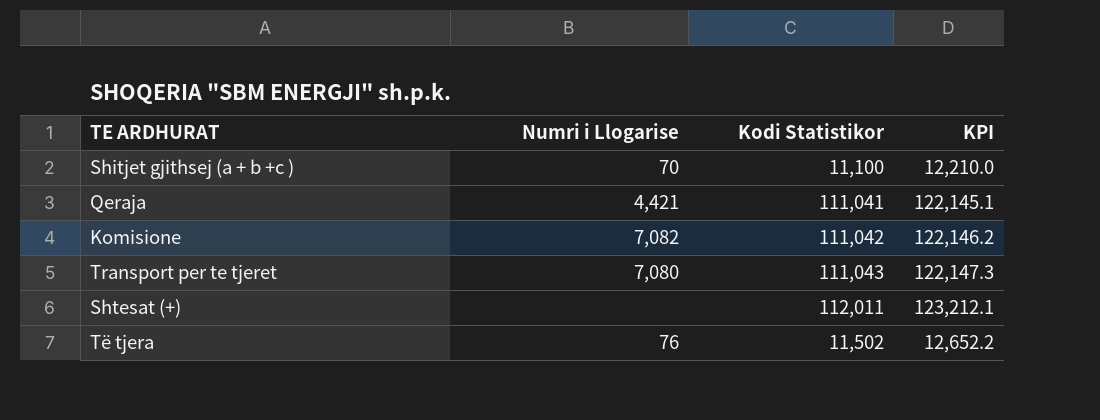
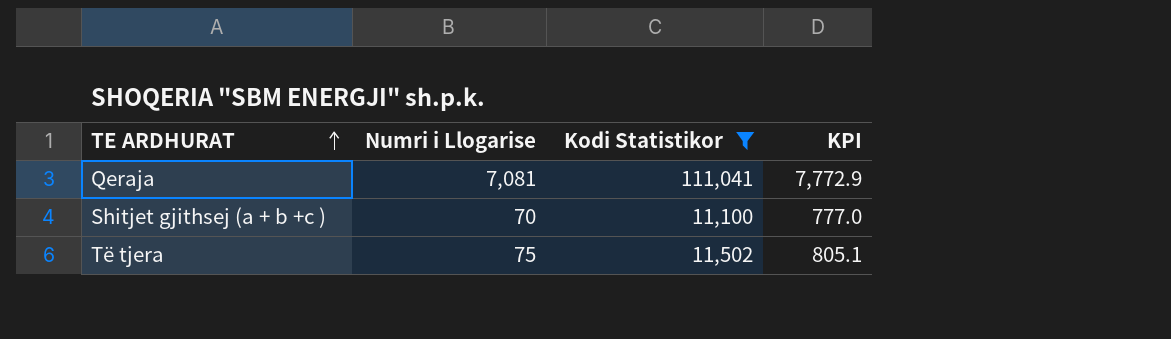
filter: none -> Kodi Statistikor <= 111,041
row order: none -> TE ARDHURAT ascending
column KPI | formula: [Kodi Statistikor] * 1.1 -> [Kodi Statistikor] * 0.07
Qeraja | Numri i Llogarise: 4,421 -> 7,081
Të tjera | Numri i Llogarise: 76 -> 75

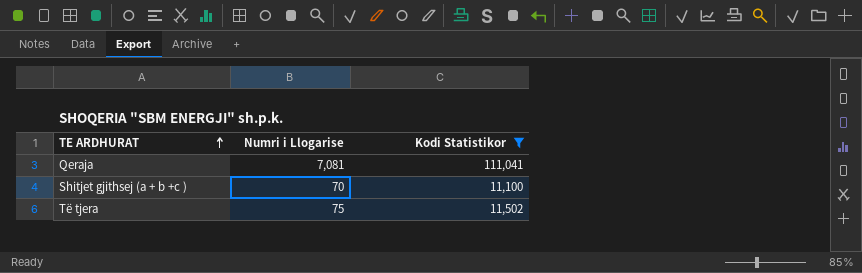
column KPI | formula: [Kodi Statistikor] * 0.07 -> none

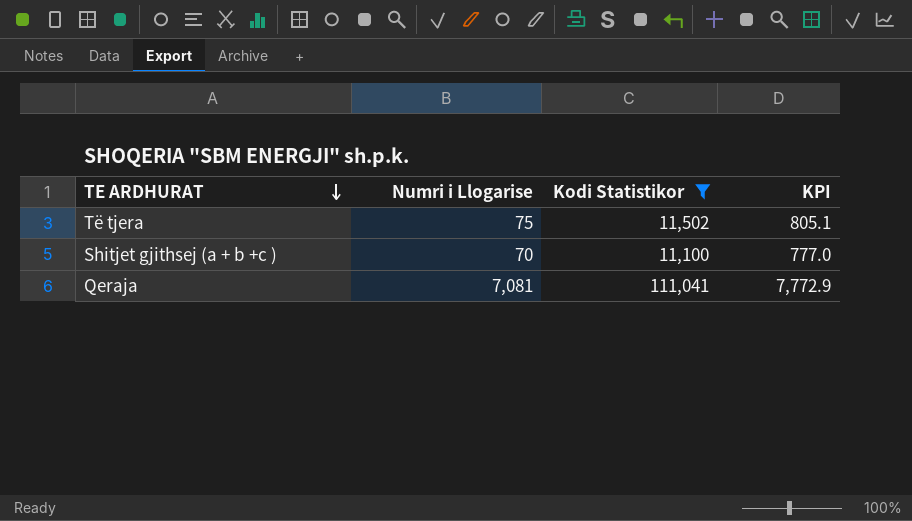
row order: TE ARDHURAT ascending -> TE ARDHURAT descending
column KPI | formula: none -> [Kodi Statistikor] * 0.07

